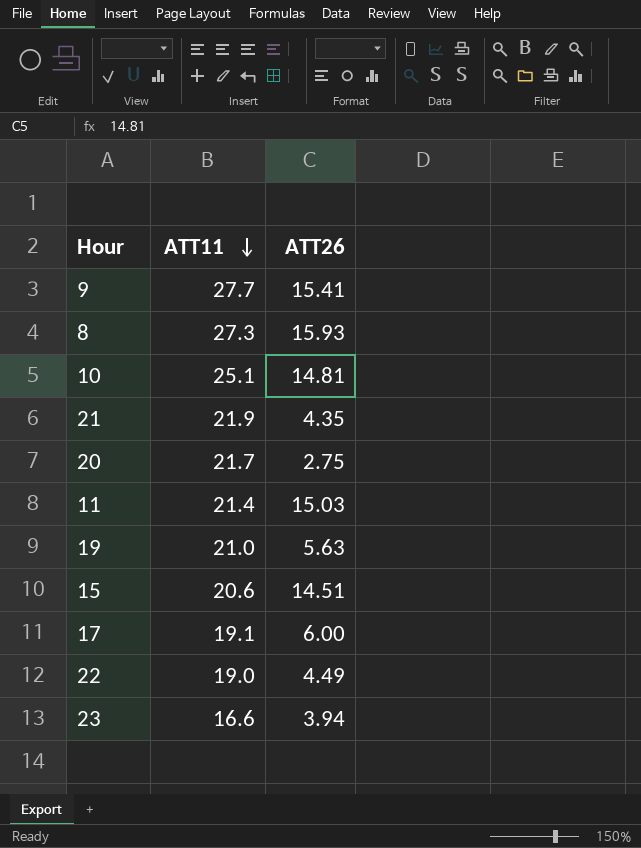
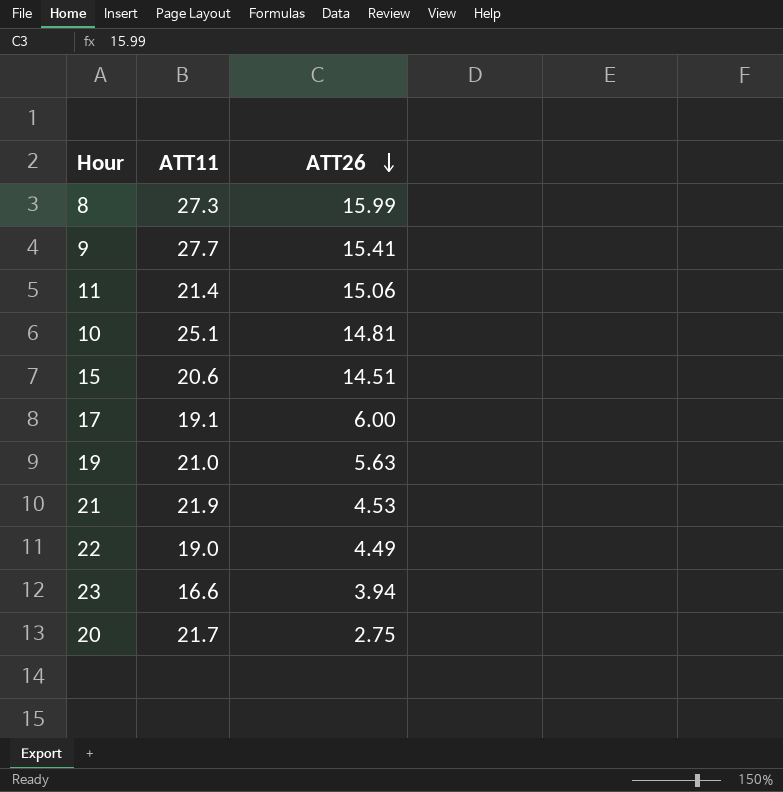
row order: ATT11 descending -> ATT26 descending
8 | ATT26: 15.93 -> 15.99
11 | ATT26: 15.03 -> 15.06
21 | ATT26: 4.35 -> 4.53

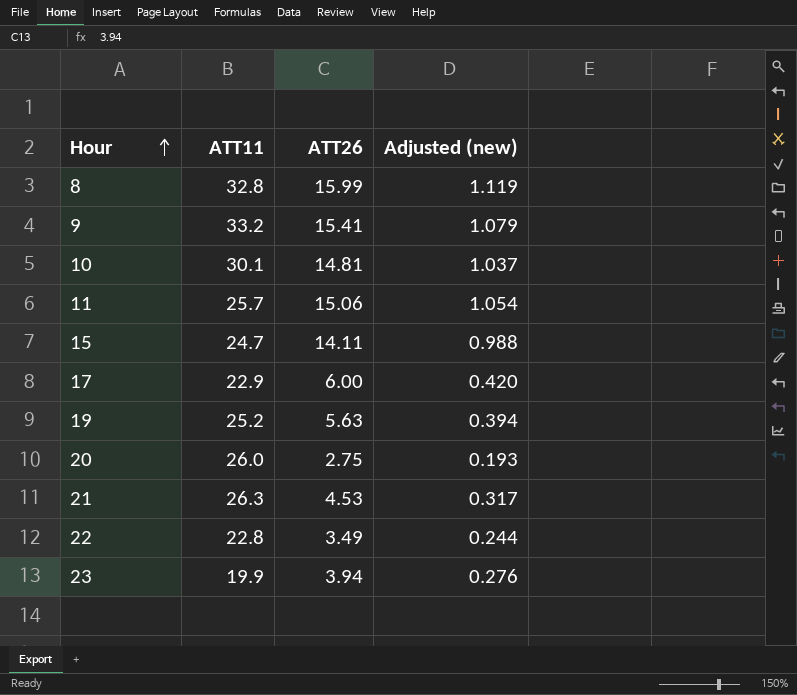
row order: ATT26 descending -> Hour ascending
column Adjusted (new) | formula: none -> [ATT26] * 0.07
8 | ATT11: 27.3 -> 32.8
9 | ATT11: 27.7 -> 33.2
10 | ATT11: 25.1 -> 30.1
11 | ATT11: 21.4 -> 25.7
15 | ATT11: 20.6 -> 24.7
15 | ATT26: 14.51 -> 14.11
17 | ATT11: 19.1 -> 22.9
19 | ATT11: 21.0 -> 25.2
20 | ATT11: 21.7 -> 26.0
21 | ATT11: 21.9 -> 26.3
22 | ATT11: 19.0 -> 22.8
22 | ATT26: 4.49 -> 3.49
23 | ATT11: 16.6 -> 19.9

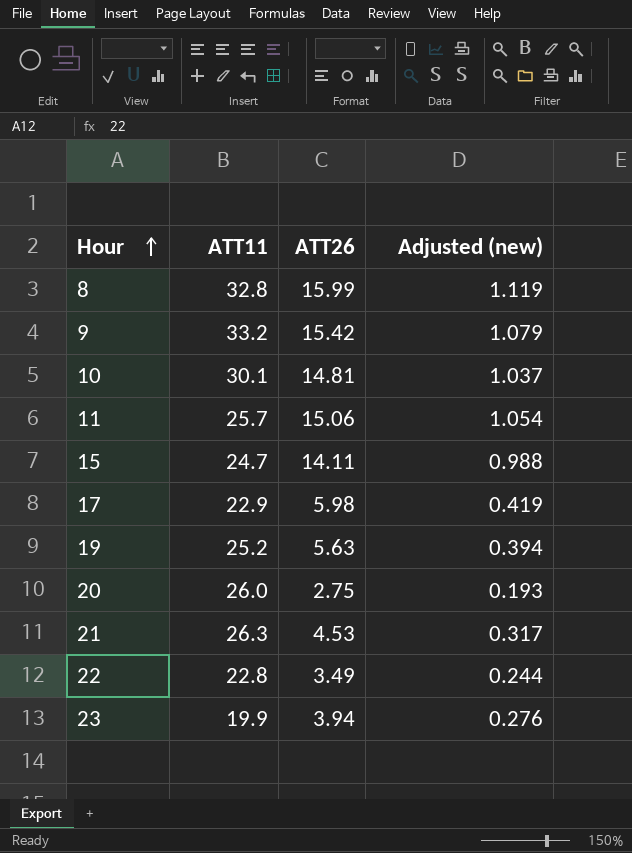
9 | ATT26: 15.41 -> 15.42
17 | ATT26: 6.00 -> 5.98
17 | Adjusted (new): 0.420 -> 0.419

